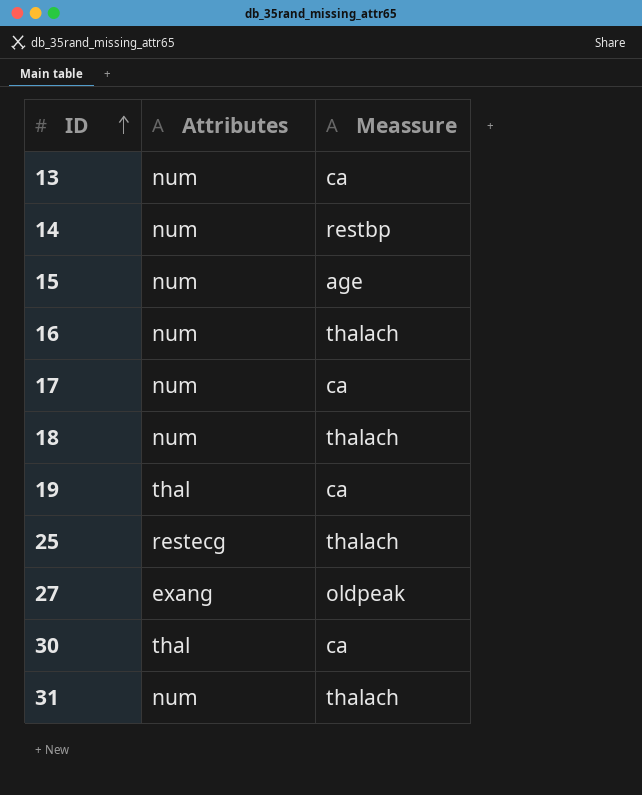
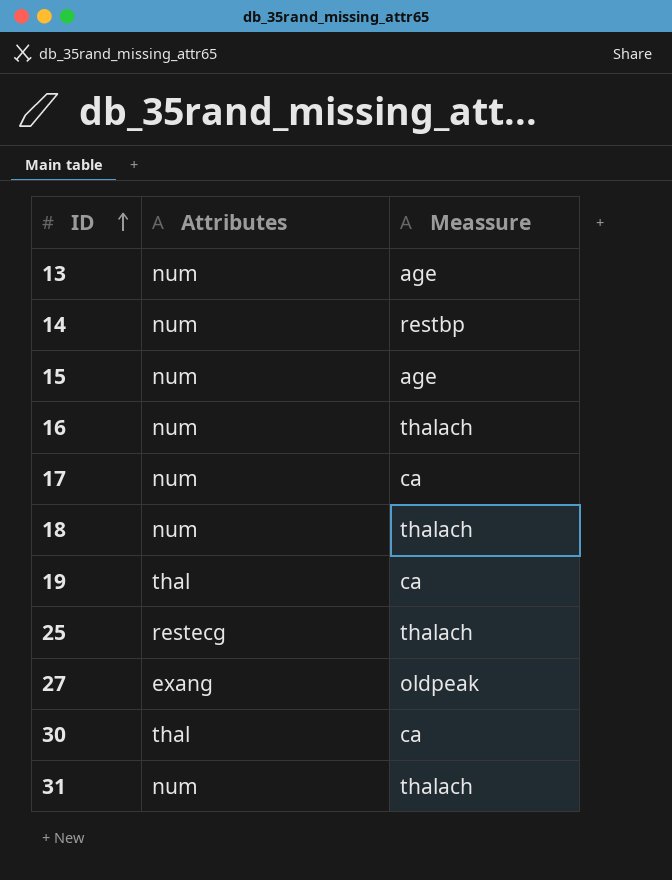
13 | Meassure: ca -> age

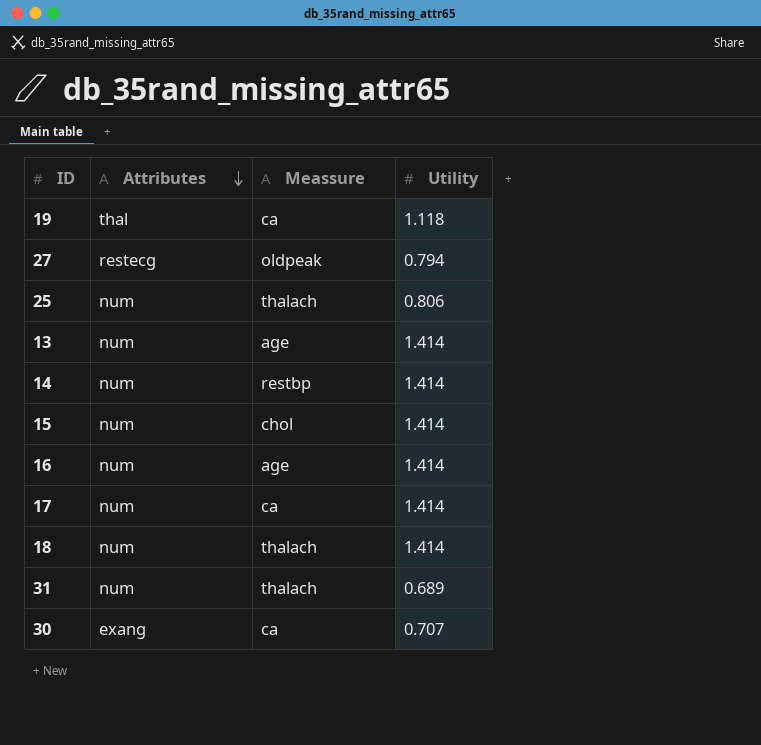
row order: ID ascending -> Attributes descending
column Utility | position: none -> 4
27 | Attributes: exang -> restecg
25 | Attributes: restecg -> num
15 | Meassure: age -> chol
16 | Meassure: thalach -> age
30 | Attributes: thal -> exang

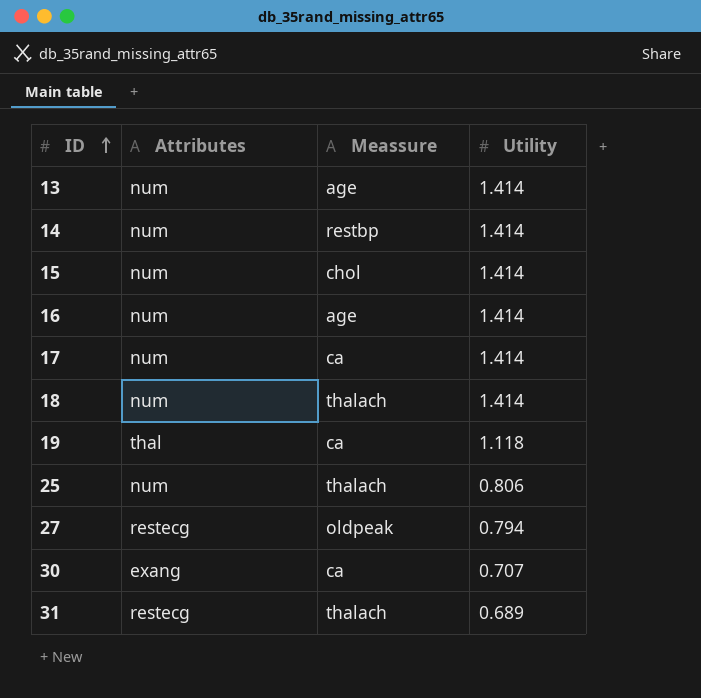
row order: Attributes descending -> ID ascending
31 | Attributes: num -> restecg

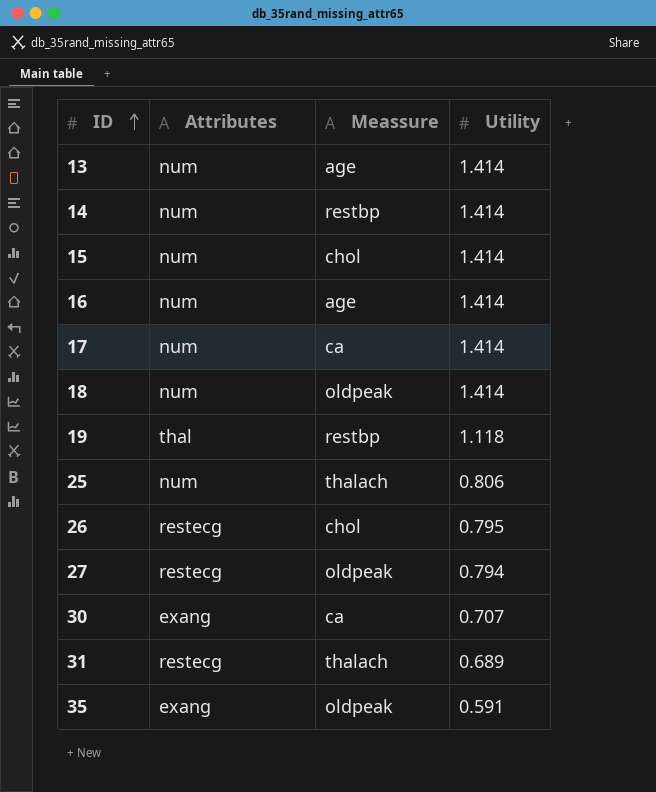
18 | Meassure: thalach -> oldpeak
19 | Meassure: ca -> restbp
row 26: none -> restecg | chol | 0.795
row 35: none -> exang | oldpeak | 0.591

